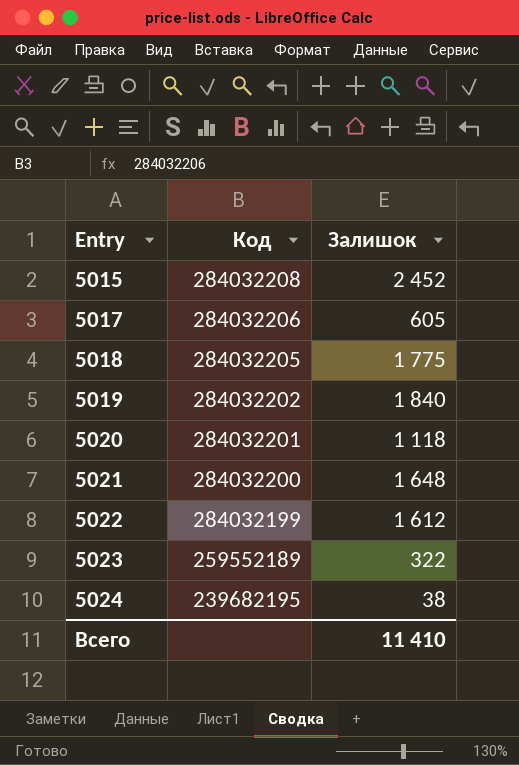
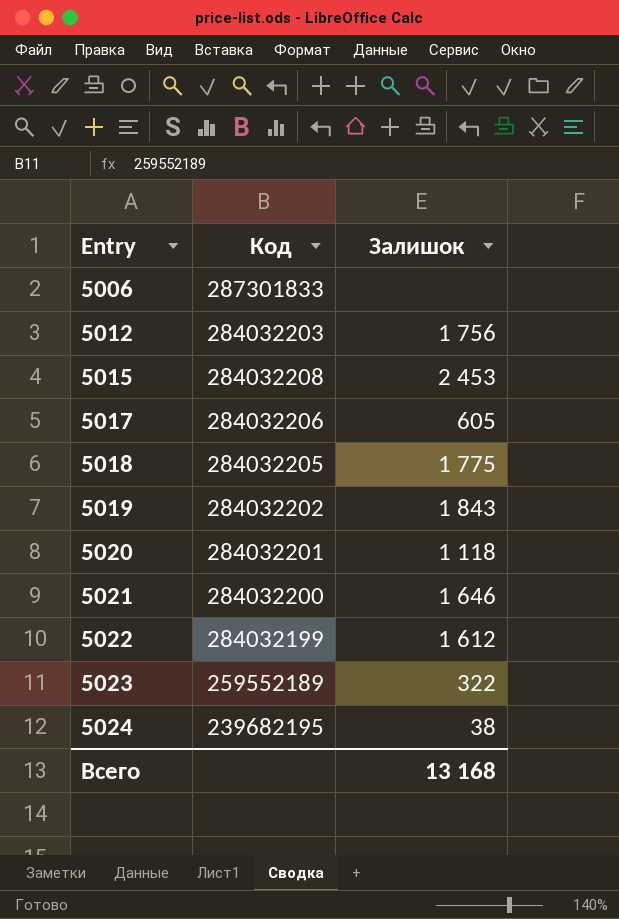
row 5006: none -> 287301833 | none
row 5012: none -> 284032203 | 1 756
5015 | Залишок: 2 452 -> 2 453
5019 | Залишок: 1 840 -> 1 843
5021 | Залишок: 1 648 -> 1 646
Всего | Залишок: 11 410 -> 13 168

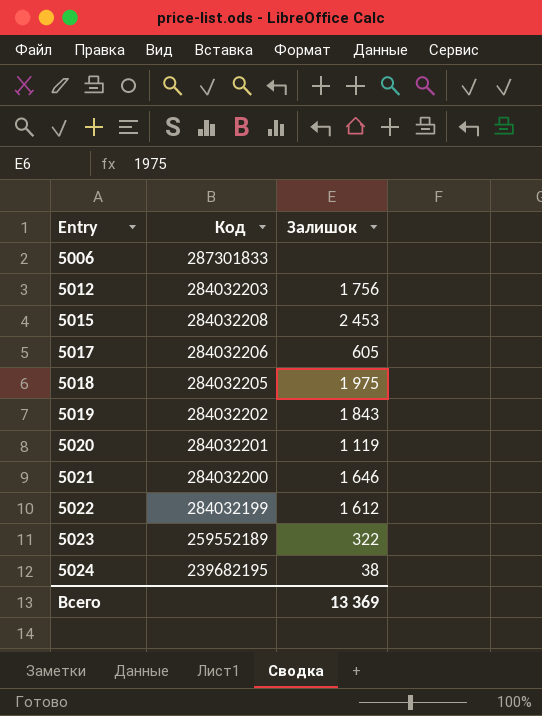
5018 | Залишок: 1 775 -> 1 975
5020 | Залишок: 1 118 -> 1 119
Всего | Залишок: 13 168 -> 13 369

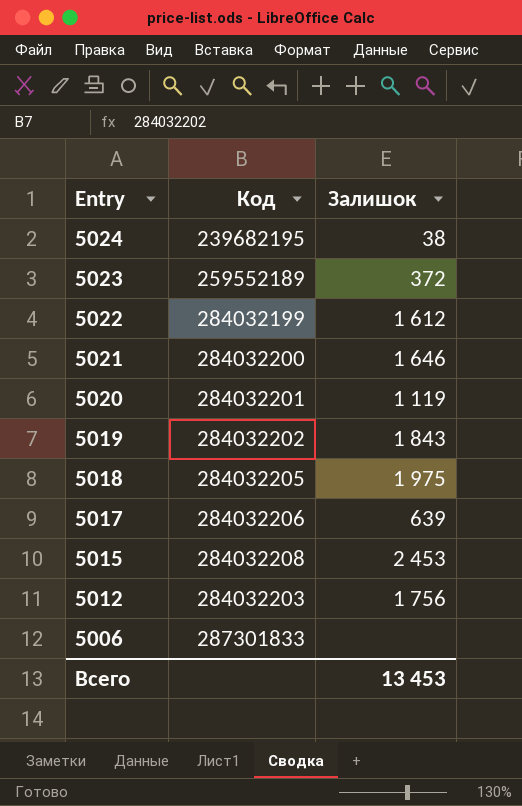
row order: Entry ascending -> Entry descending
5023 | Залишок: 322 -> 372
5017 | Залишок: 605 -> 639
Всего | Залишок: 13 369 -> 13 453

